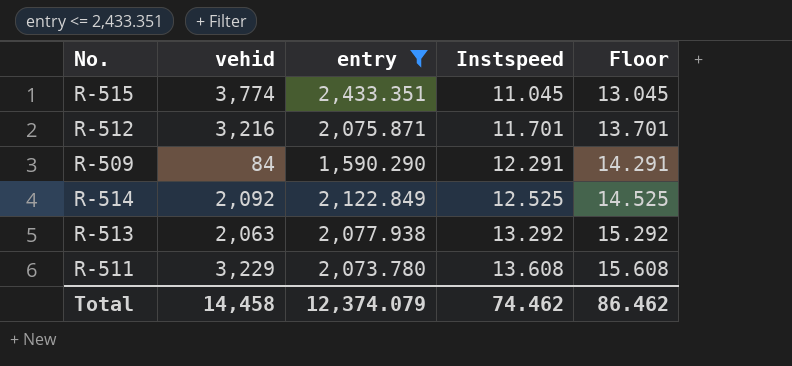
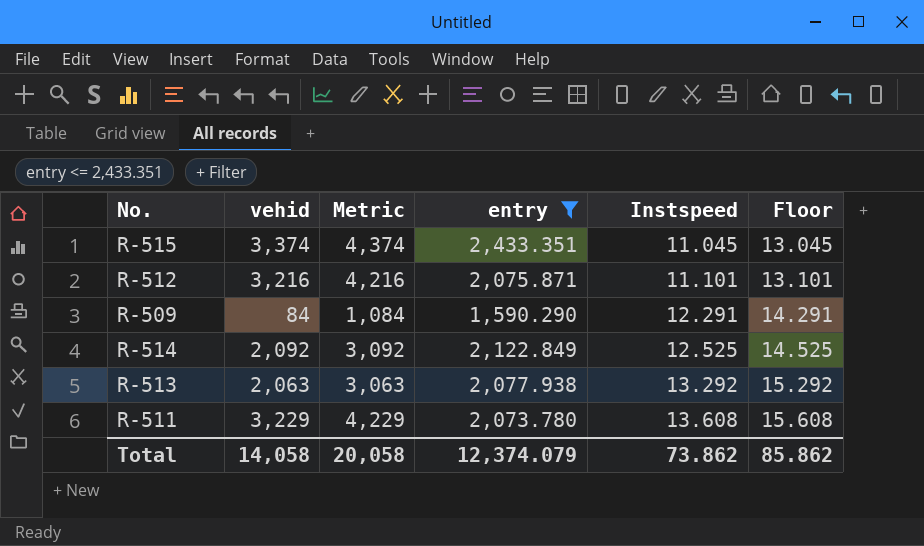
column Metric | formula: none -> [vehid] + 1000
R-515 | vehid: 3,774 -> 3,374
R-512 | Instspeed: 11.701 -> 11.101
R-512 | Floor: 13.701 -> 13.101
Total | vehid: 14,458 -> 14,058
Total | Instspeed: 74.462 -> 73.862
Total | Floor: 86.462 -> 85.862

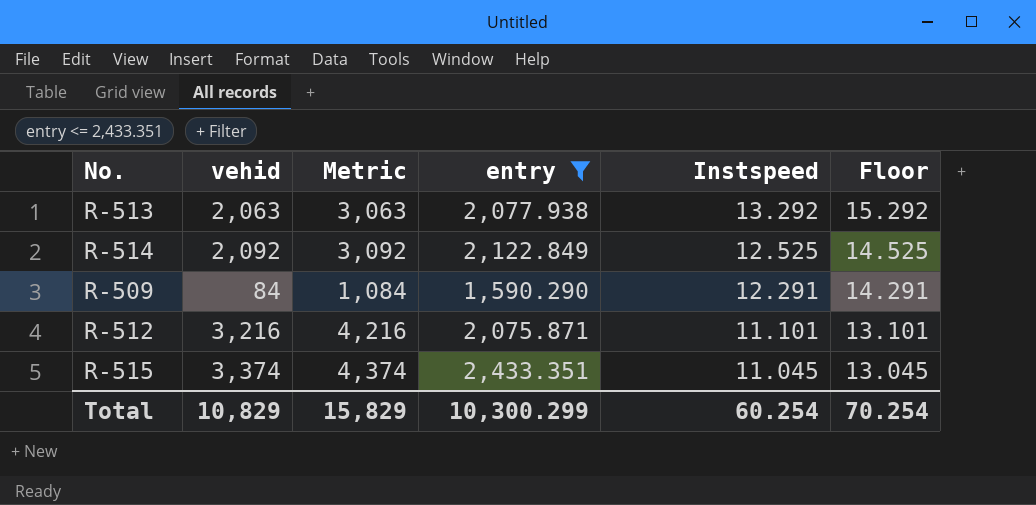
row order: Instspeed ascending -> Instspeed descending
row R-511: 3,229 | 4,229 | 2,073.780 | 13.608 | 15.608 -> none
Total | vehid: 14,058 -> 10,829
Total | Metric: 20,058 -> 15,829
Total | entry: 12,374.079 -> 10,300.299
Total | Instspeed: 73.862 -> 60.254
Total | Floor: 85.862 -> 70.254

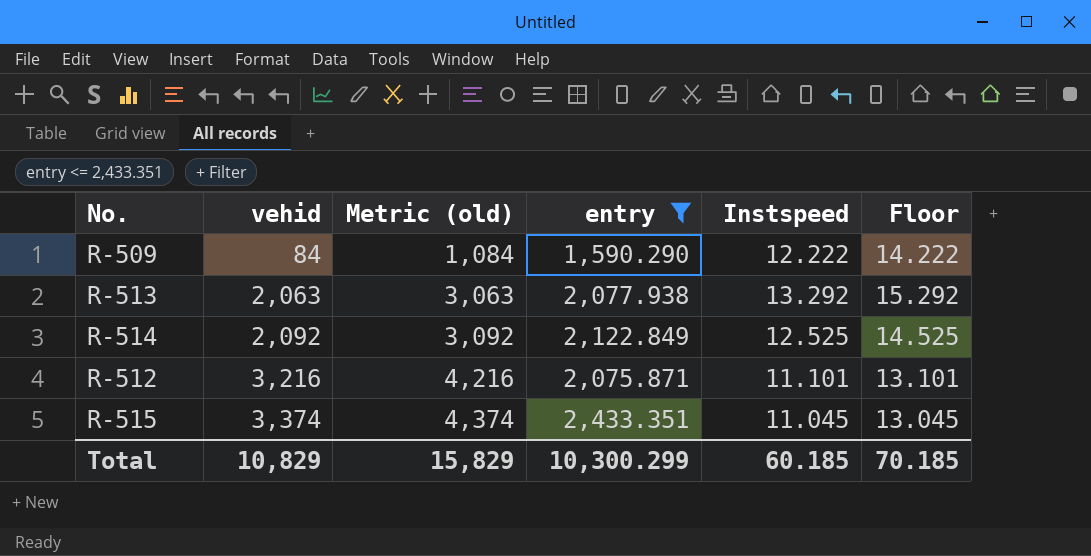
row order: Instspeed descending -> vehid ascending
column name: Metric -> Metric (old)
R-509 | Instspeed: 12.291 -> 12.222
R-509 | Floor: 14.291 -> 14.222
Total | Instspeed: 60.254 -> 60.185
Total | Floor: 70.254 -> 70.185

